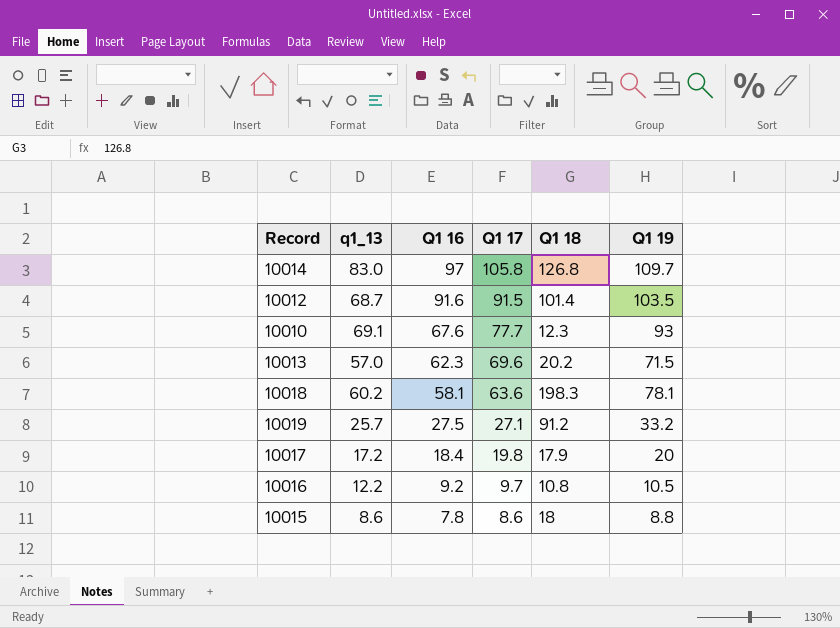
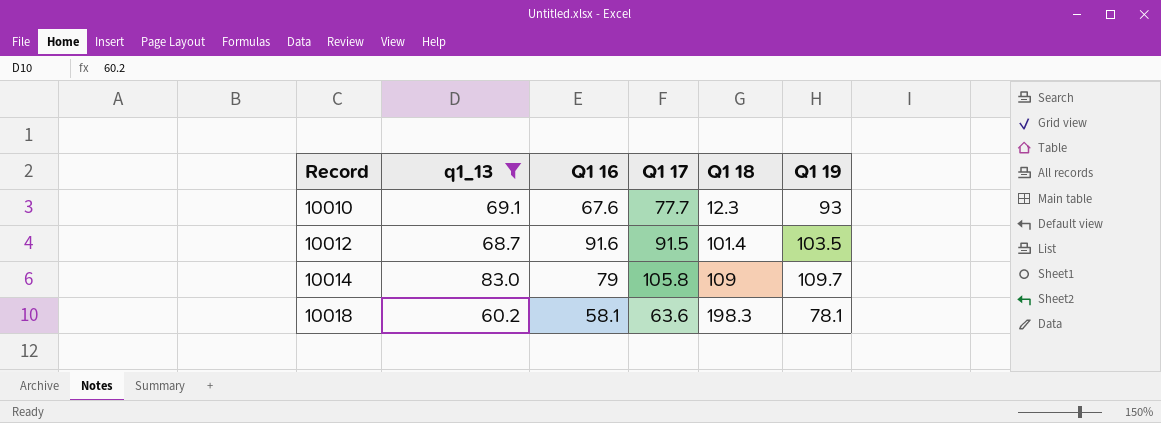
filter: none -> q1_13 >= 60.2
row order: Q1 16 descending -> Record ascending
10014 | Q1 16: 97 -> 79
10014 | Q1 18: 126.8 -> 109

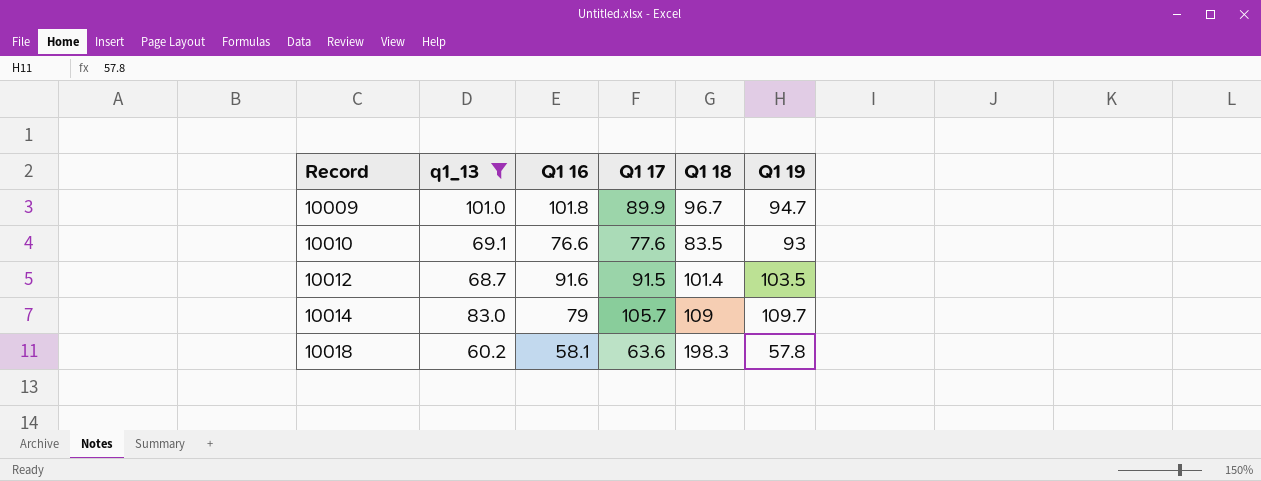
row 10009: none -> 101.0 | 101.8 | 89.9 | 96.7 | 94.7
10010 | Q1 16: 67.6 -> 76.6
10010 | Q1 17: 77.7 -> 77.6
10010 | Q1 18: 12.3 -> 83.5
10014 | Q1 17: 105.8 -> 105.7
10018 | Q1 19: 78.1 -> 57.8

